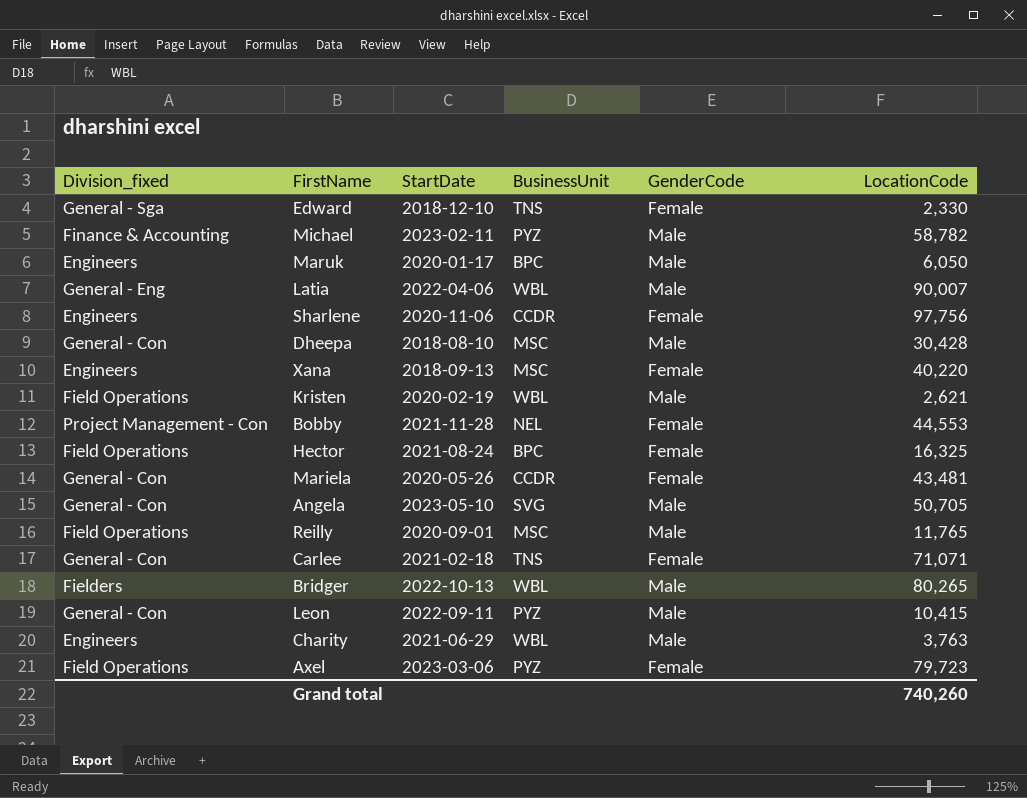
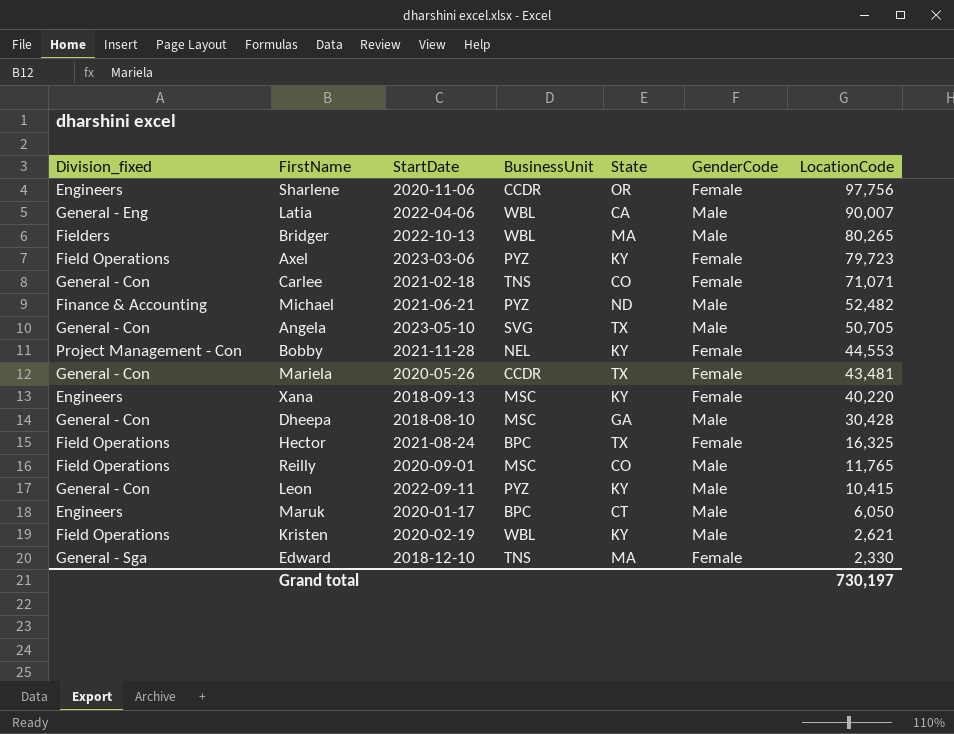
row order: none -> LocationCode descending
column State | position: none -> 5
row Charity: Engineers | 2021-06-29 | WBL | Male | 3,763 -> none
Michael | StartDate: 2023-02-11 -> 2021-06-21
Michael | LocationCode: 58,782 -> 52,482
Grand total | LocationCode: 740,260 -> 730,197

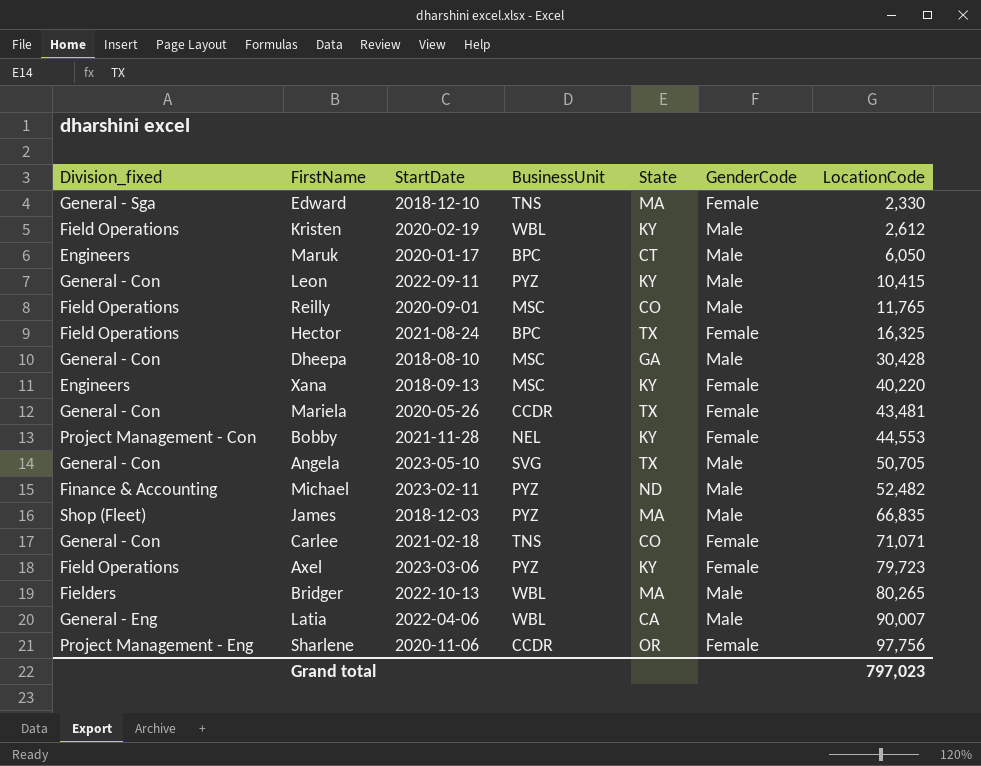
row order: LocationCode descending -> LocationCode ascending
Kristen | LocationCode: 2,621 -> 2,612
Michael | StartDate: 2021-06-21 -> 2023-02-11
row James: none -> Shop (Fleet) | 2018-12-03 | PYZ | MA | Male | 66,835
Sharlene | Division_fixed: Engineers -> Project Management - Eng
Grand total | LocationCode: 730,197 -> 797,023

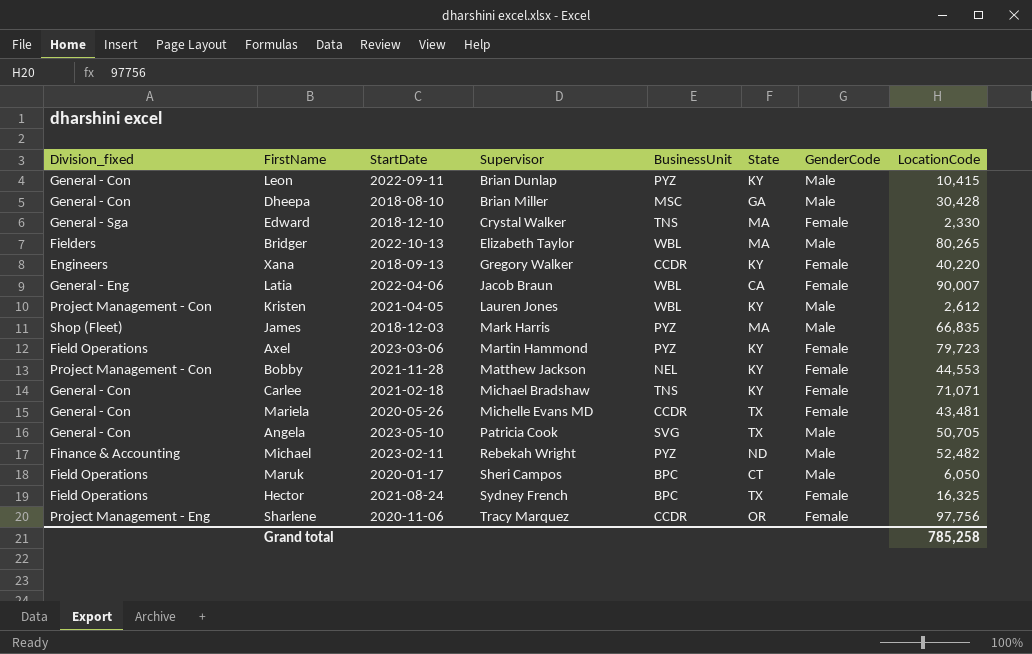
row order: LocationCode ascending -> Supervisor ascending
column Supervisor | position: none -> 4
row Reilly: Field Operations | 2020-09-01 | MSC | CO | Male | 11,765 -> none
Xana | BusinessUnit: MSC -> CCDR
Latia | GenderCode: Male -> Female
Kristen | Division_fixed: Field Operations -> Project Management - Con
Kristen | StartDate: 2020-02-19 -> 2021-04-05
Carlee | State: CO -> KY
Maruk | Division_fixed: Engineers -> Field Operations
Grand total | LocationCode: 797,023 -> 785,258

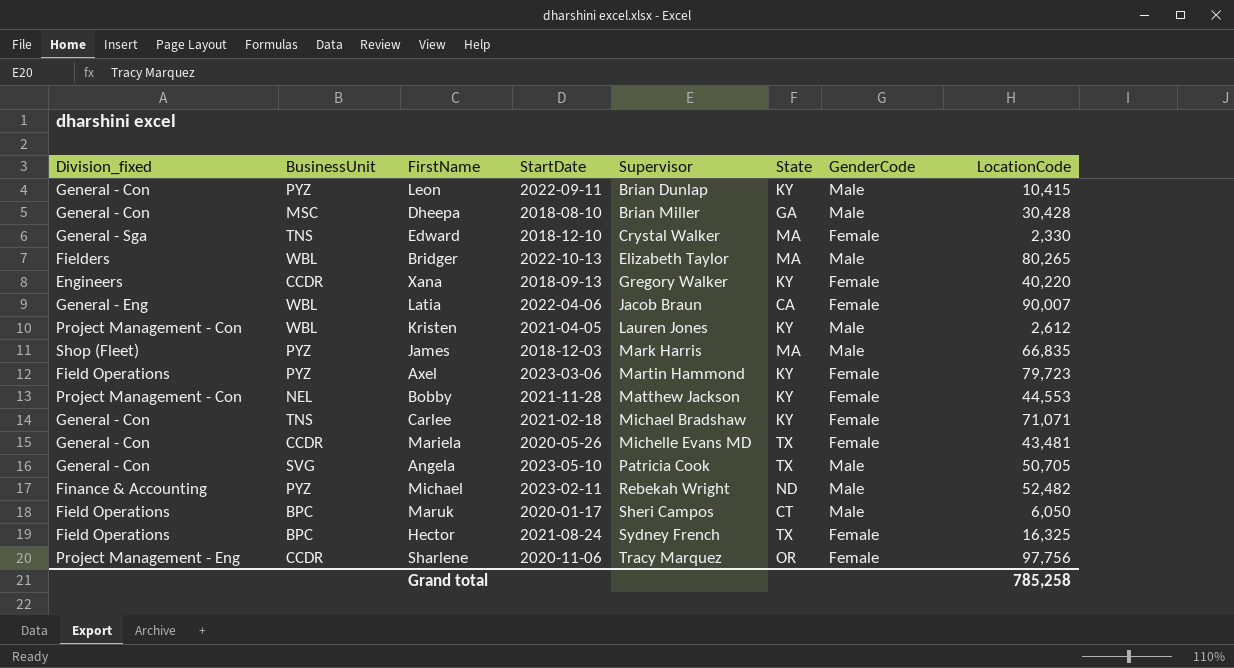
column BusinessUnit | position: 5 -> 2

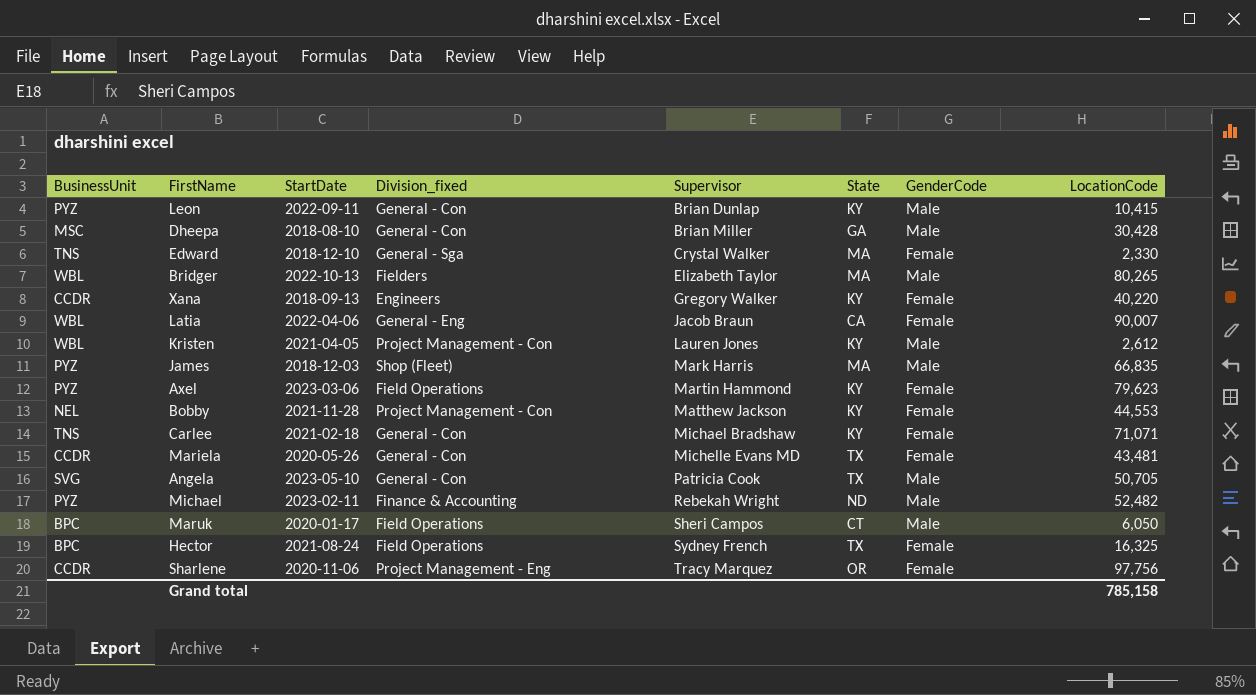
column Division_fixed | position: 1 -> 4
Axel | LocationCode: 79,723 -> 79,623
Grand total | LocationCode: 785,258 -> 785,158

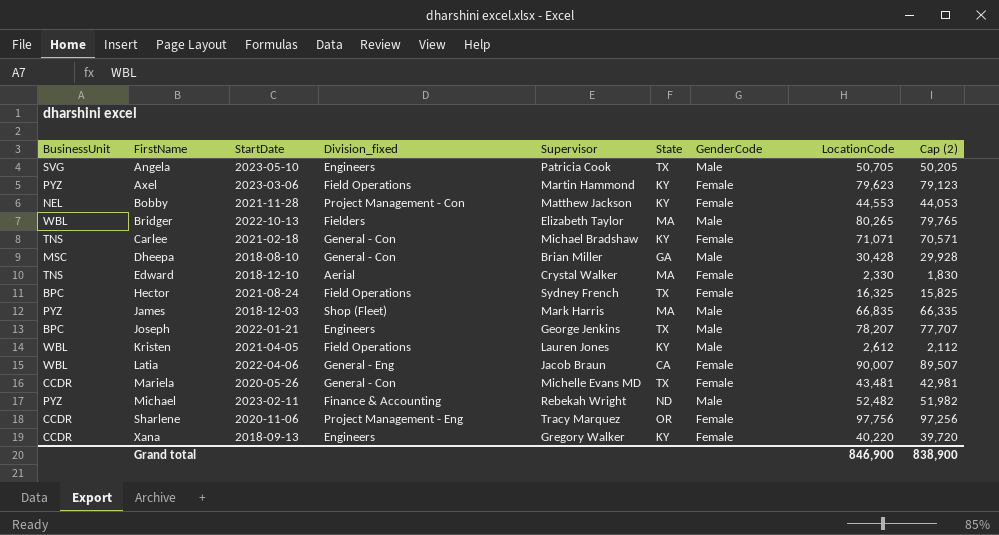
row order: Supervisor ascending -> FirstName ascending
column Cap (2) | formula: none -> [LocationCode] - 500
row Leon: PYZ | 2022-09-11 | General - Con | Brian Dunlap | KY | Male | 10,415 -> none
row Maruk: BPC | 2020-01-17 | Field Operations | Sheri Campos | CT | Male | 6,050 -> none
Angela | Division_fixed: General - Con -> Engineers
Edward | Division_fixed: General - Sga -> Aerial
row Joseph: none -> BPC | 2022-01-21 | Engineers | George Jenkins | TX | Male | 78,207 | 77,707
Kristen | Division_fixed: Project Management - Con -> Field Operations
Grand total | LocationCode: 785,158 -> 846,900

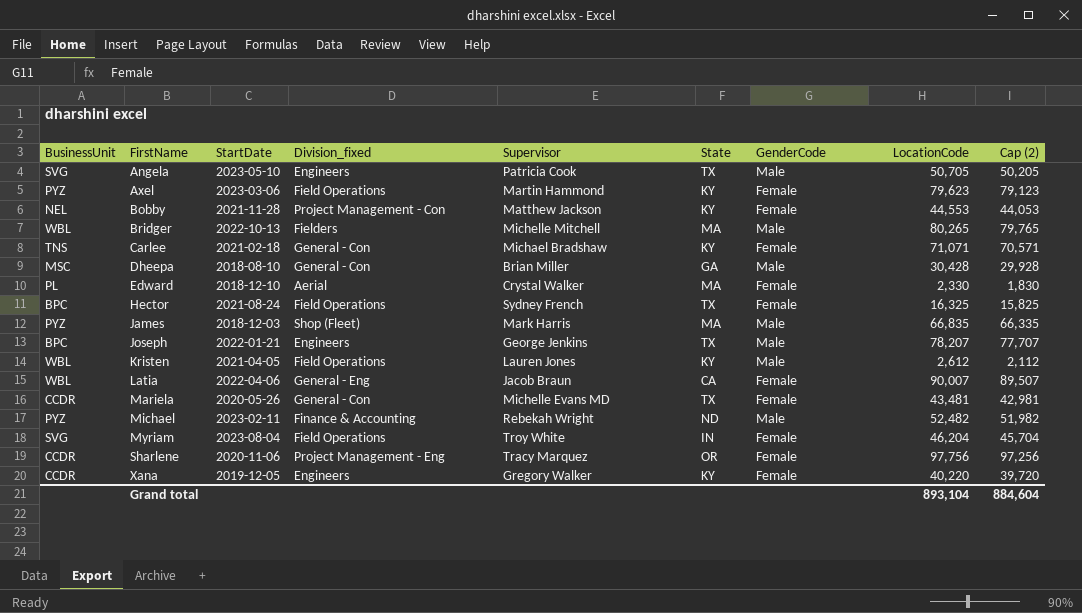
Bridger | Supervisor: Elizabeth Taylor -> Michelle Mitchell
Edward | BusinessUnit: TNS -> PL
row Myriam: none -> SVG | 2023-08-04 | Field Operations | Troy White | IN | Female | 46,204 | 45,704
Xana | StartDate: 2018-09-13 -> 2019-12-05
Grand total | LocationCode: 846,900 -> 893,104
Grand total | Cap (2): 838,900 -> 884,604

